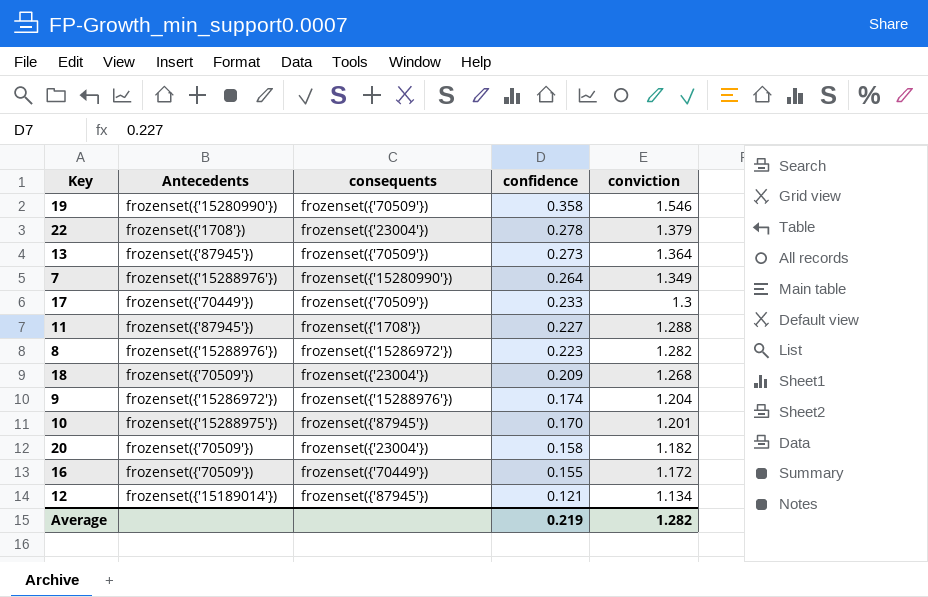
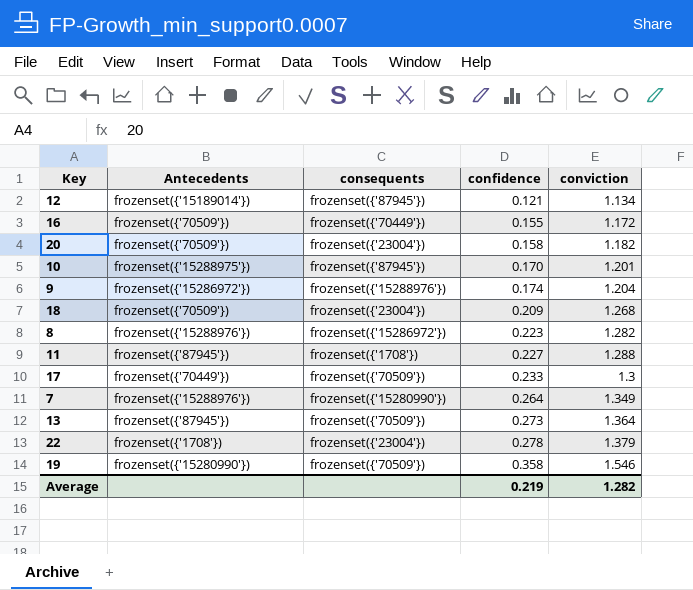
row order: confidence descending -> confidence ascending

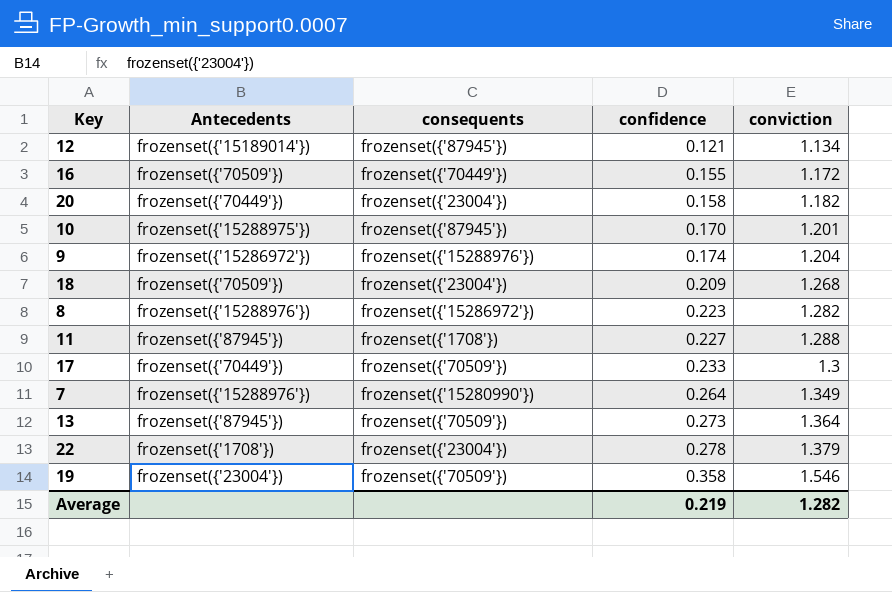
20 | Antecedents: frozenset({'70509'}) -> frozenset({'70449'})
19 | Antecedents: frozenset({'15280990'}) -> frozenset({'23004'})

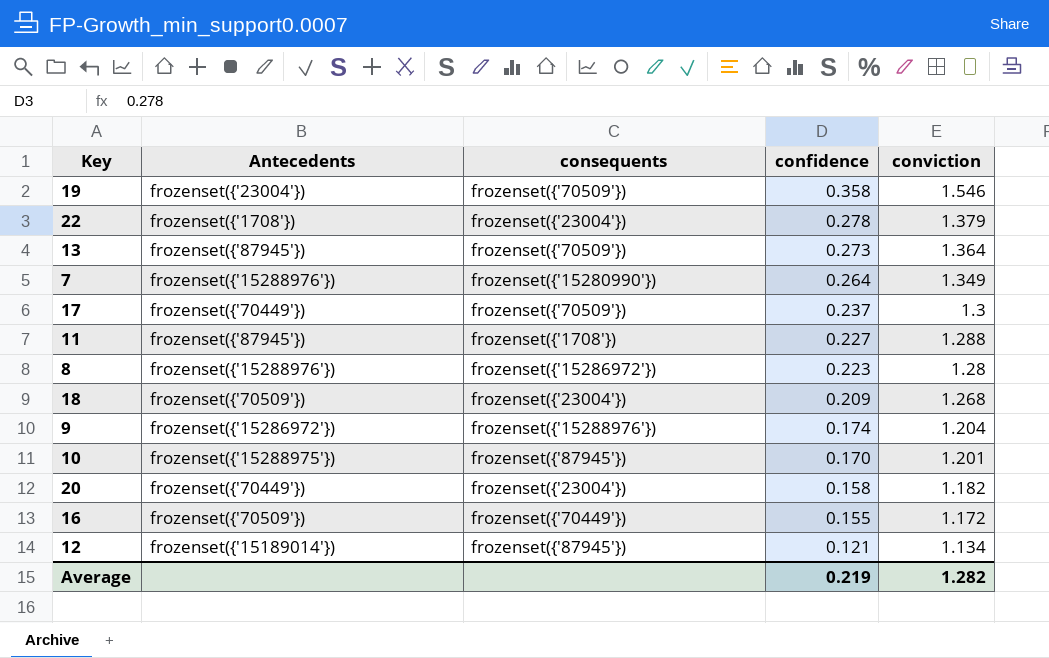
row order: confidence ascending -> confidence descending
17 | confidence: 0.233 -> 0.237
8 | conviction: 1.282 -> 1.28

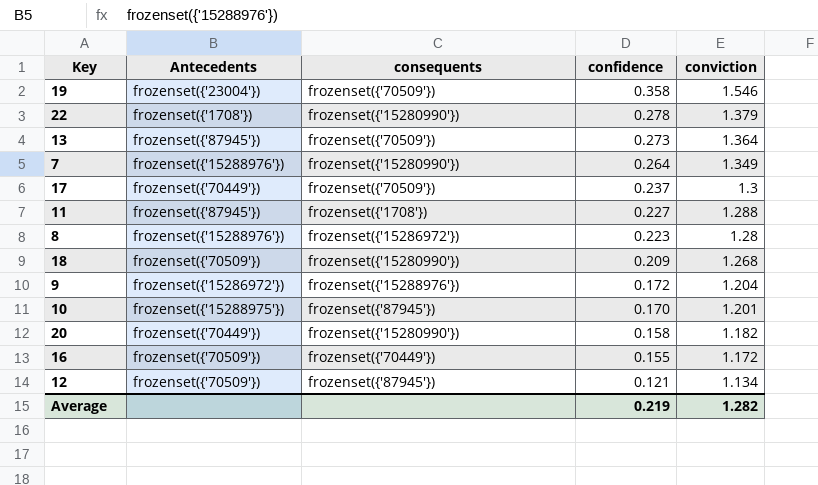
22 | consequents: frozenset({'23004'}) -> frozenset({'15280990'})
18 | consequents: frozenset({'23004'}) -> frozenset({'15280990'})
9 | confidence: 0.174 -> 0.172
20 | consequents: frozenset({'23004'}) -> frozenset({'15280990'})
12 | Antecedents: frozenset({'15189014'}) -> frozenset({'70509'})

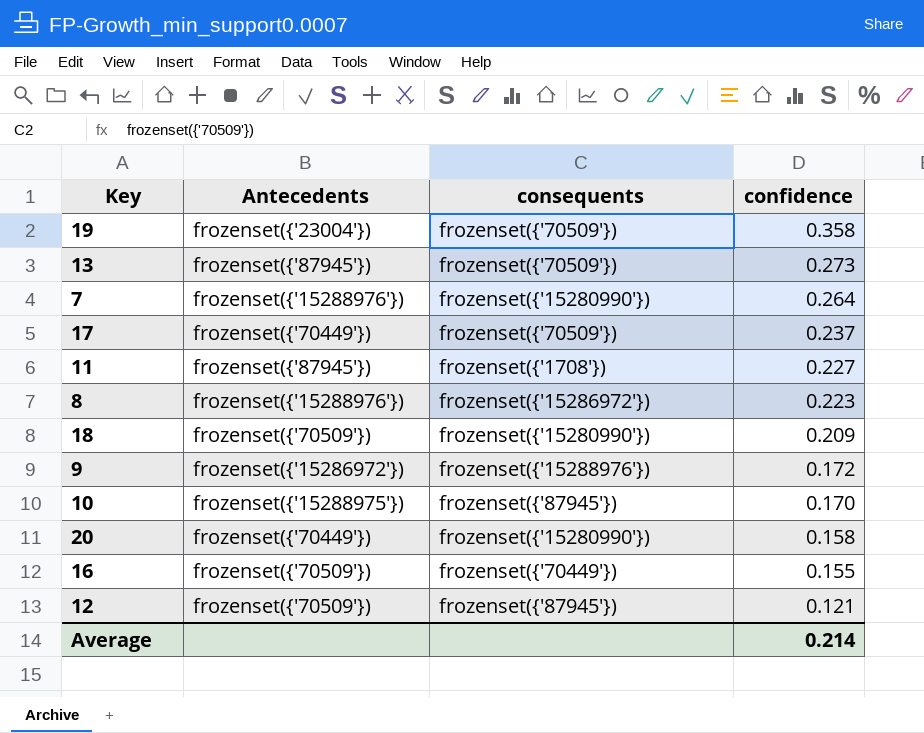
column conviction | position: 5 -> none
row 22: frozenset({'1708'}) | frozenset({'15280990'}) | 0.278 | 1.379 -> none
Average | confidence: 0.219 -> 0.214

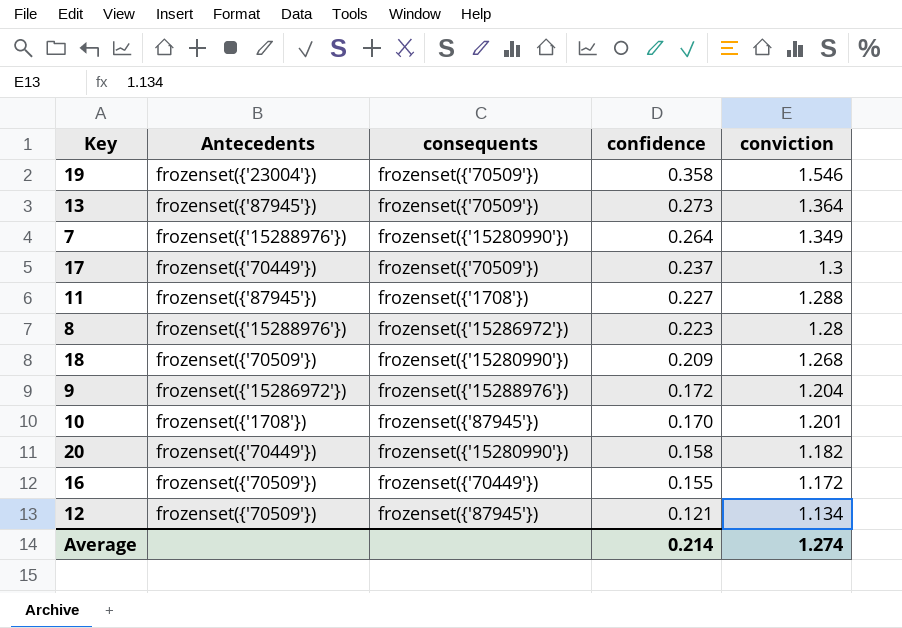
column conviction | position: none -> 5
10 | Antecedents: frozenset({'15288975'}) -> frozenset({'1708'})

